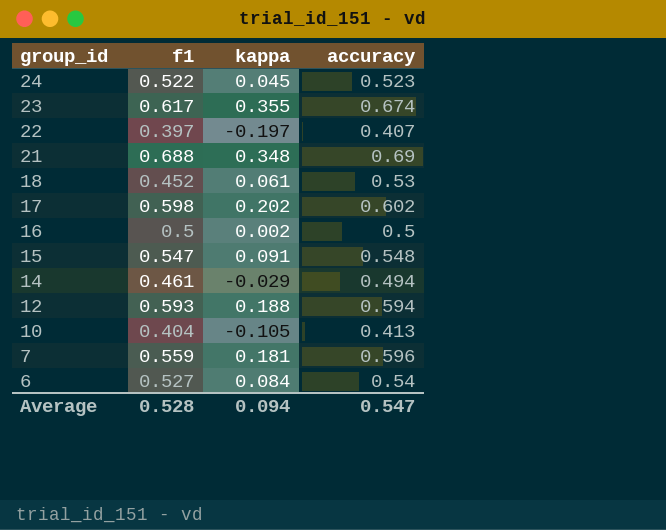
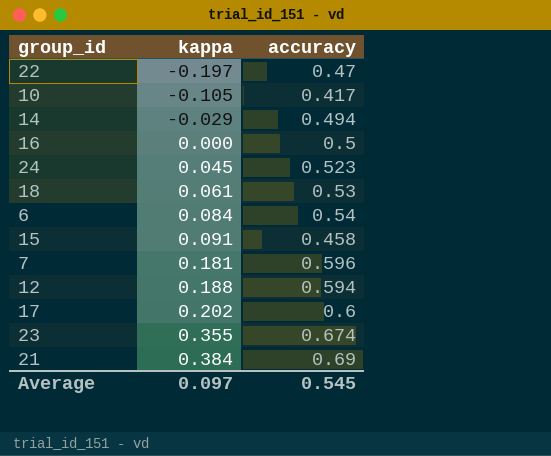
row order: group_id descending -> kappa ascending
column f1 | position: 2 -> none
22 | accuracy: 0.407 -> 0.47
10 | accuracy: 0.413 -> 0.417
16 | kappa: 0.002 -> 0.000
15 | accuracy: 0.548 -> 0.458
17 | accuracy: 0.602 -> 0.6
21 | kappa: 0.348 -> 0.384
Average | kappa: 0.094 -> 0.097
Average | accuracy: 0.547 -> 0.545

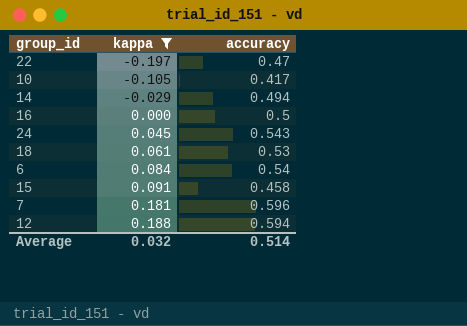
filter: none -> kappa <= 0.188
24 | accuracy: 0.523 -> 0.543
Average | kappa: 0.097 -> 0.032
Average | accuracy: 0.545 -> 0.514

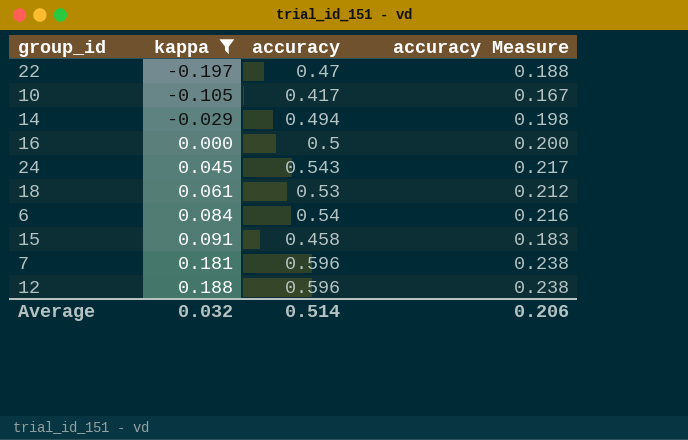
column accuracy Measure | formula: none -> [accuracy] * 0.4
12 | accuracy: 0.594 -> 0.596

